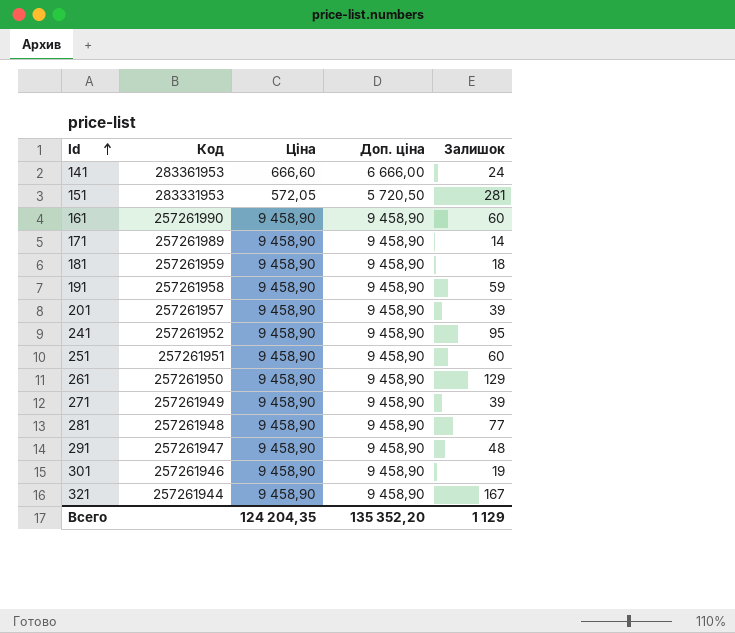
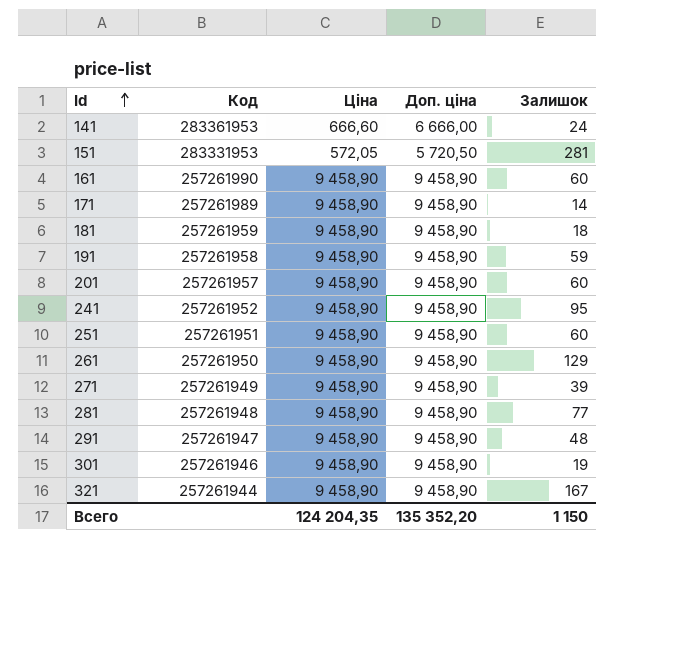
201 | Залишок: 39 -> 60
Всего | Залишок: 1 129 -> 1 150

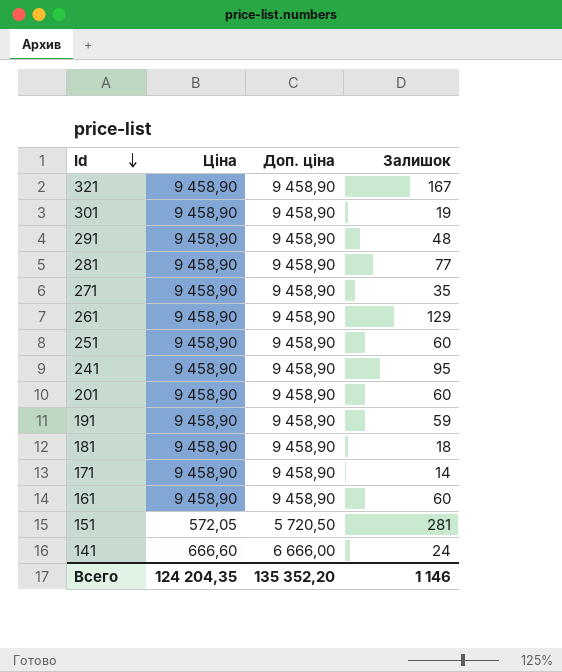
row order: Id ascending -> Id descending
column Код | position: 2 -> none
271 | Залишок: 39 -> 35
Всего | Залишок: 1 150 -> 1 146

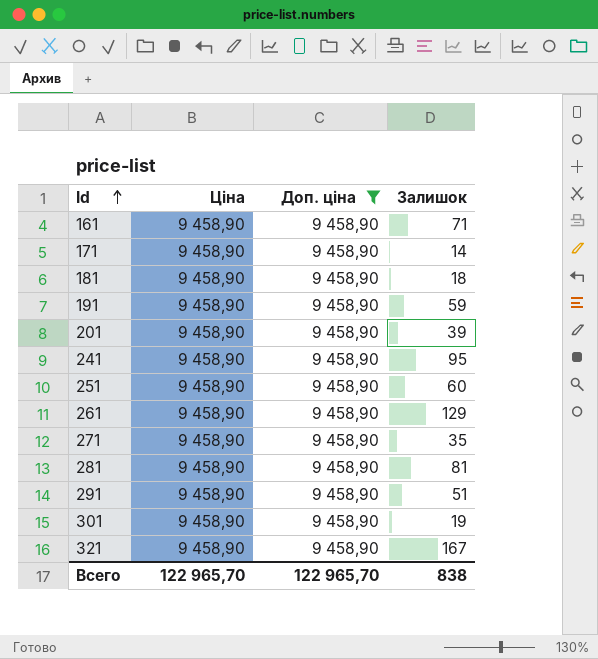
filter: none -> Доп. ціна = 9 458,90
row order: Id descending -> Id ascending
161 | Залишок: 60 -> 71
201 | Залишок: 60 -> 39
281 | Залишок: 77 -> 81
291 | Залишок: 48 -> 51
Всего | Ціна: 124 204,35 -> 122 965,70
Всего | Доп. ціна: 135 352,20 -> 122 965,70
Всего | Залишок: 1 146 -> 838

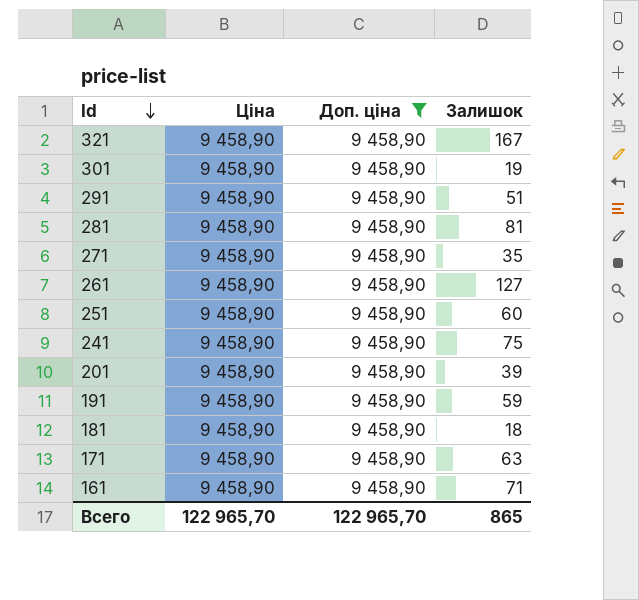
row order: Id ascending -> Id descending
261 | Залишок: 129 -> 127
241 | Залишок: 95 -> 75
171 | Залишок: 14 -> 63
Всего | Залишок: 838 -> 865

